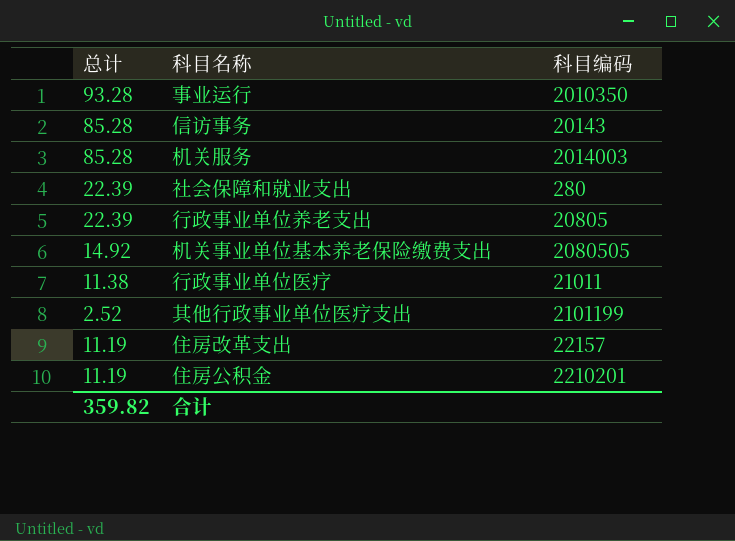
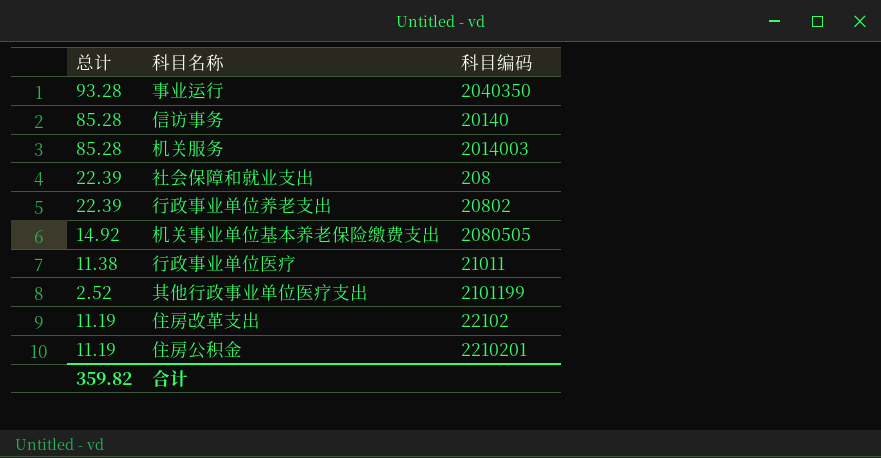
事业运行 | 科目编码: 2010350 -> 2040350
信访事务 | 科目编码: 20143 -> 20140
社会保障和就业支出 | 科目编码: 280 -> 208
行政事业单位养老支出 | 科目编码: 20805 -> 20802
住房改革支出 | 科目编码: 22157 -> 22102

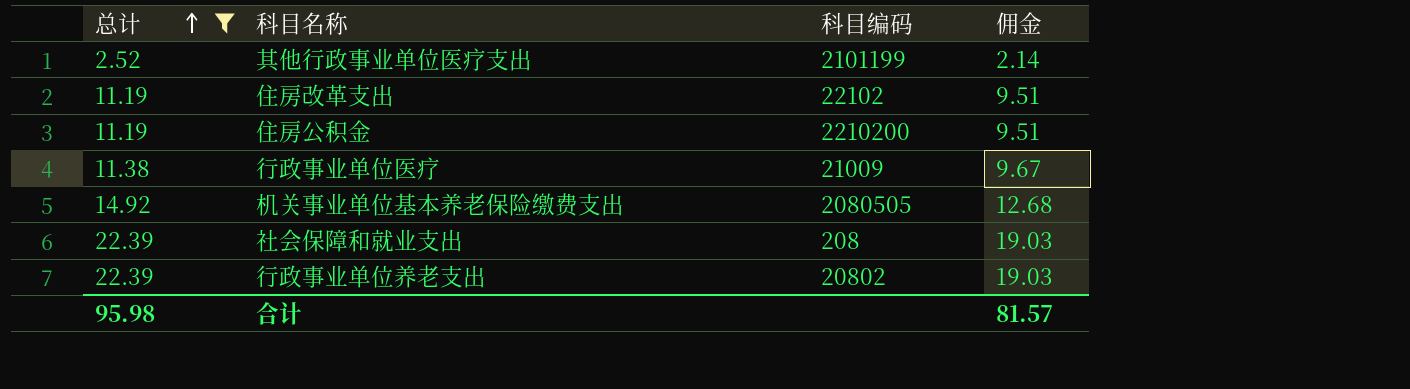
filter: none -> 总计 <= 22.39
row order: none -> 总计 ascending
column 佣金 | formula: none -> [总计] * 0.85
住房公积金 | 科目编码: 2210201 -> 2210200
行政事业单位医疗 | 科目编码: 21011 -> 21009
合计 | 总计: 359.82 -> 95.98

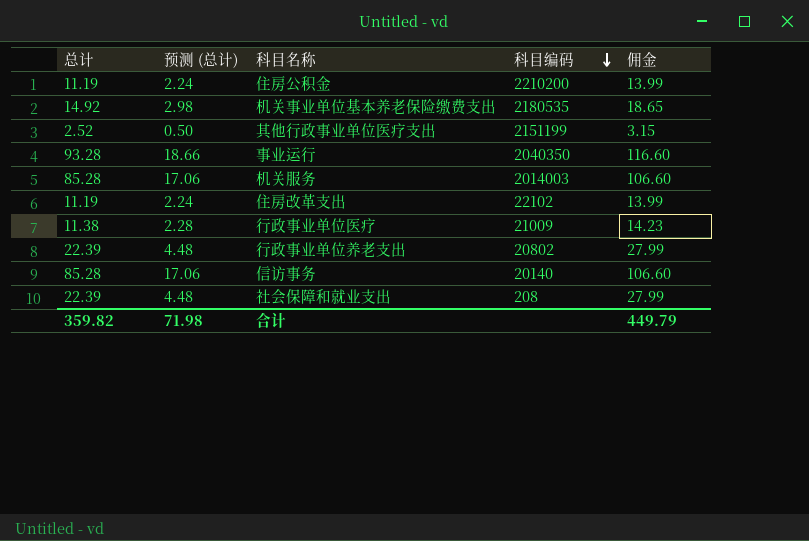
filter: 总计 <= 22.39 -> none
row order: 总计 ascending -> 科目编码 descending
column 预测 (总计) | formula: none -> [总计] * 0.2
column 佣金 | formula: [总计] * 0.85 -> [总计] * 1.25
机关事业单位基本养老保险缴费支出 | 科目编码: 2080505 -> 2180535
其他行政事业单位医疗支出 | 科目编码: 2101199 -> 2151199
合计 | 总计: 95.98 -> 359.82
合计 | 佣金: 81.57 -> 449.79

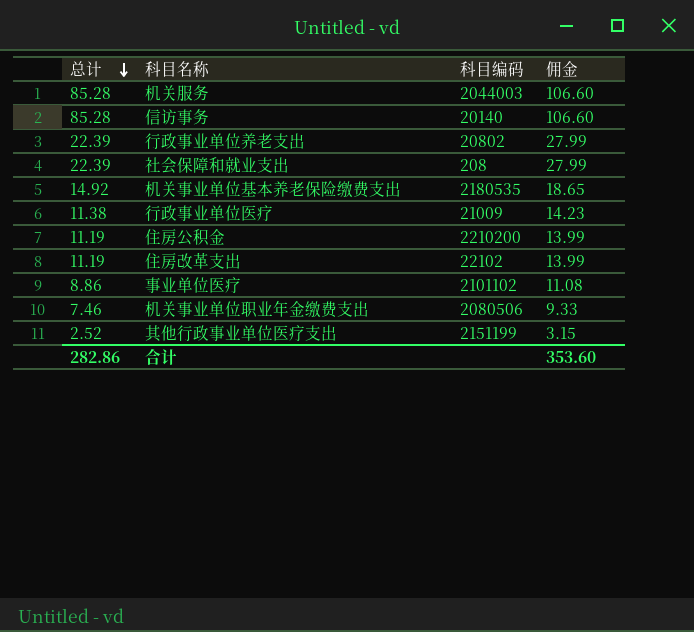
row order: 科目编码 descending -> 总计 descending
column 预测 (总计) | formula: [总计] * 0.2 -> none
row 事业运行: 93.28 | 18.66 | 2040350 | 116.60 -> none
机关服务 | 科目编码: 2014003 -> 2044003
row 事业单位医疗: none -> 8.86 | 2101102 | 11.08
row 机关事业单位职业年金缴费支出: none -> 7.46 | 2080506 | 9.33
合计 | 总计: 359.82 -> 282.86
合计 | 佣金: 449.79 -> 353.60

